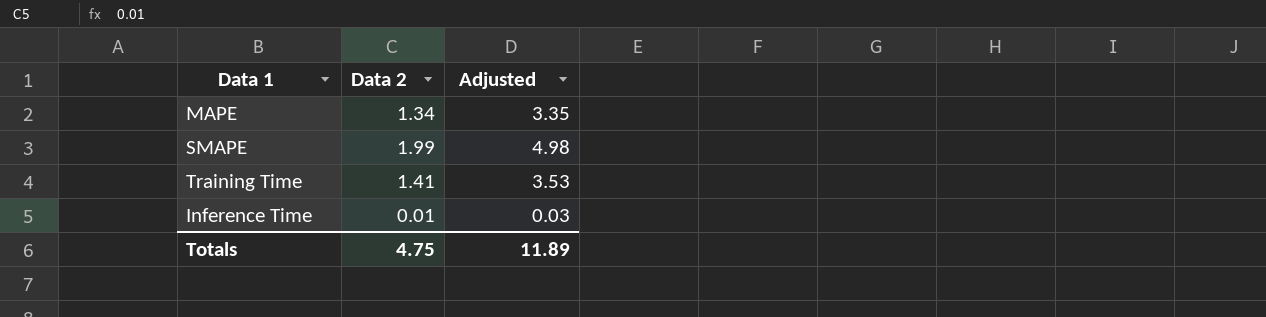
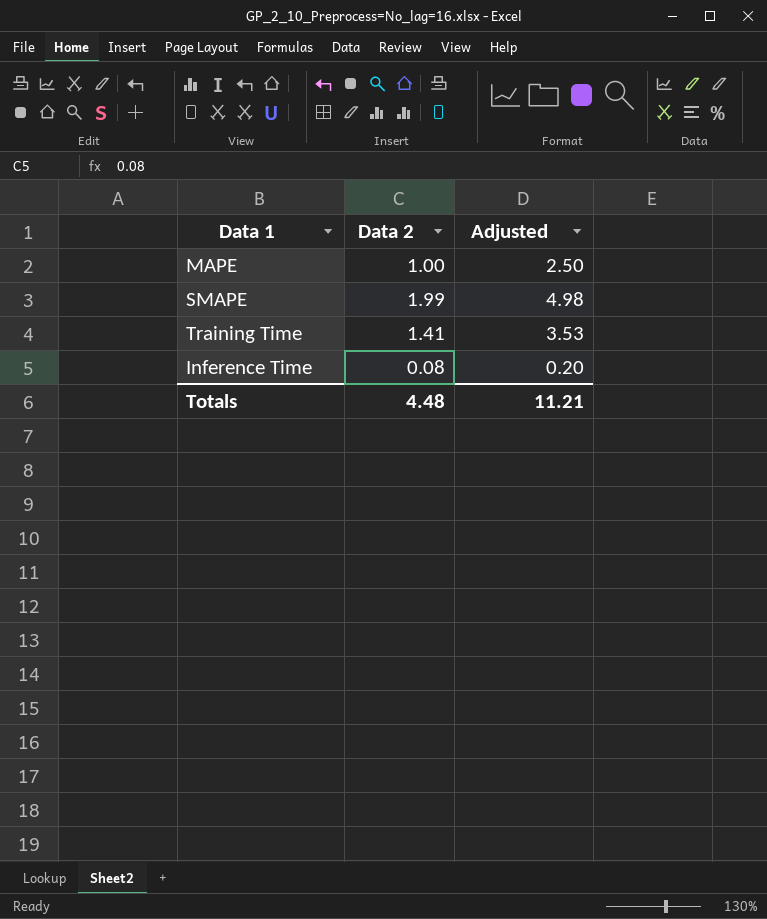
MAPE | Data 2: 1.34 -> 1.00
MAPE | Adjusted: 3.35 -> 2.50
Inference Time | Data 2: 0.01 -> 0.08
Inference Time | Adjusted: 0.03 -> 0.20
Totals | Data 2: 4.75 -> 4.48
Totals | Adjusted: 11.89 -> 11.21

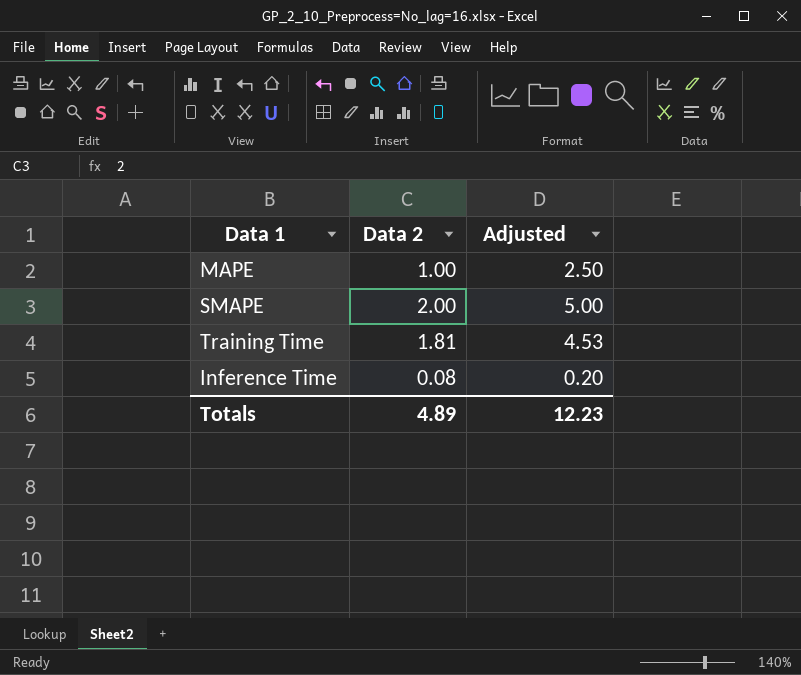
SMAPE | Data 2: 1.99 -> 2.00
SMAPE | Adjusted: 4.98 -> 5.00
Training Time | Data 2: 1.41 -> 1.81
Training Time | Adjusted: 3.53 -> 4.53
Totals | Data 2: 4.48 -> 4.89
Totals | Adjusted: 11.21 -> 12.23

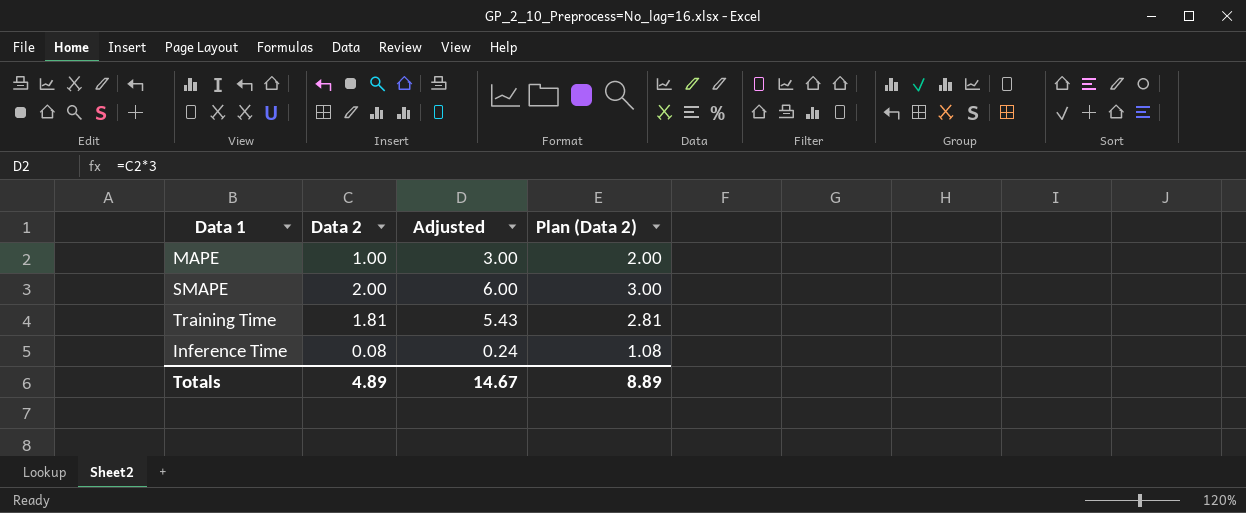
column Adjusted | formula: [Data 2] * 2.5 -> [Data 2] * 3
column Plan (Data 2) | formula: none -> [Data 2] + 1
Totals | Adjusted: 12.23 -> 14.67

